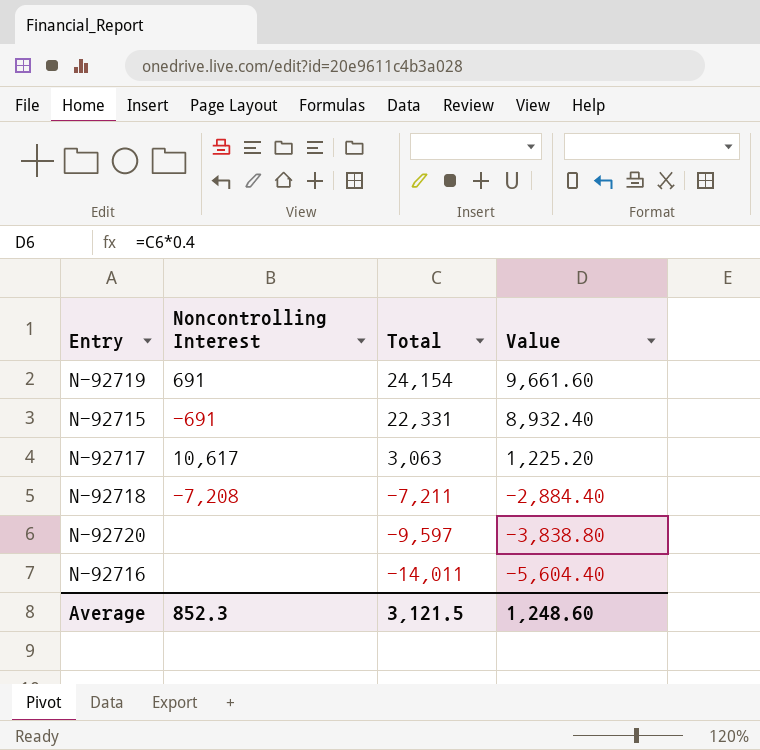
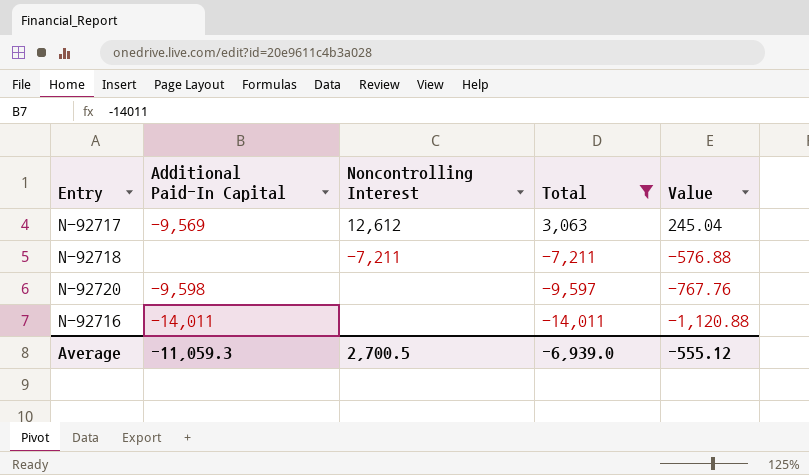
filter: none -> Total <= 3,063
column Additional Paid-In Capital | position: none -> 2
column Value | formula: [Total] * 0.4 -> [Total] * 0.08
N-92717 | Noncontrolling Interest: 10,617 -> 12,612
N-92718 | Noncontrolling Interest: -7,208 -> -7,211
Average | Noncontrolling Interest: 852.3 -> 2,700.5
Average | Total: 3,121.5 -> -6,939.0
Average | Value: 1,248.60 -> -555.12

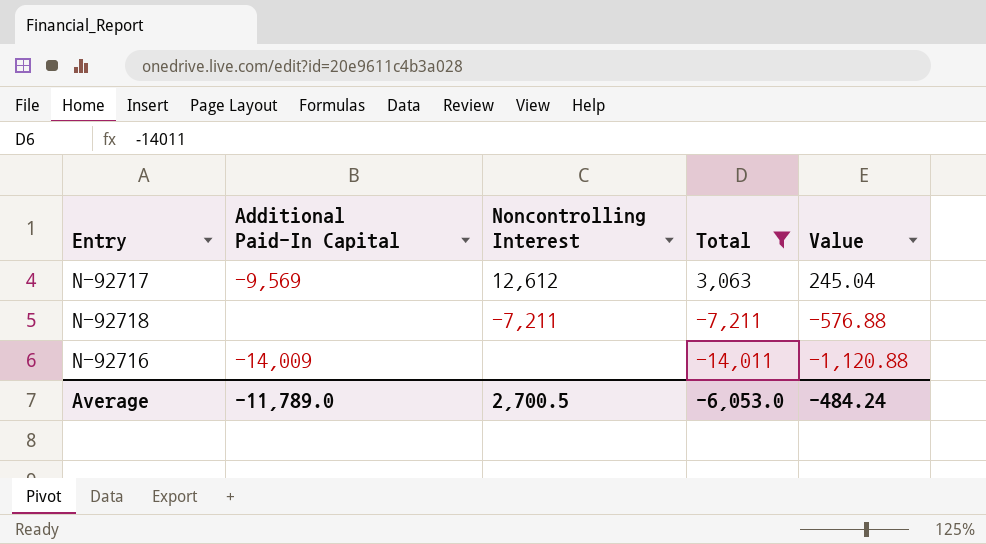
row N-92720: -9,598 | none | -9,597 | -767.76 -> none
N-92716 | Additional Paid-In Capital: -14,011 -> -14,009
Average | Additional Paid-In Capital: -11,059.3 -> -11,789.0
Average | Total: -6,939.0 -> -6,053.0
Average | Value: -555.12 -> -484.24

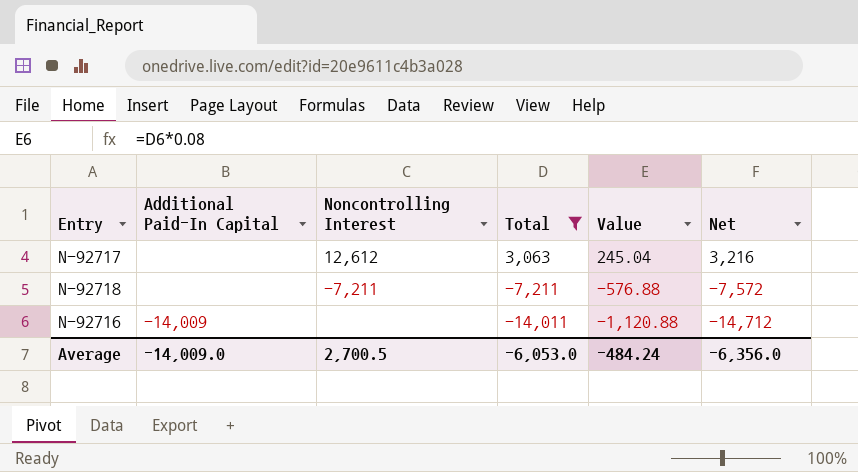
column Net | formula: none -> [Total] * 1.05
N-92717 | Additional Paid-In Capital: -9,569 -> none
Average | Additional Paid-In Capital: -11,789.0 -> -14,009.0

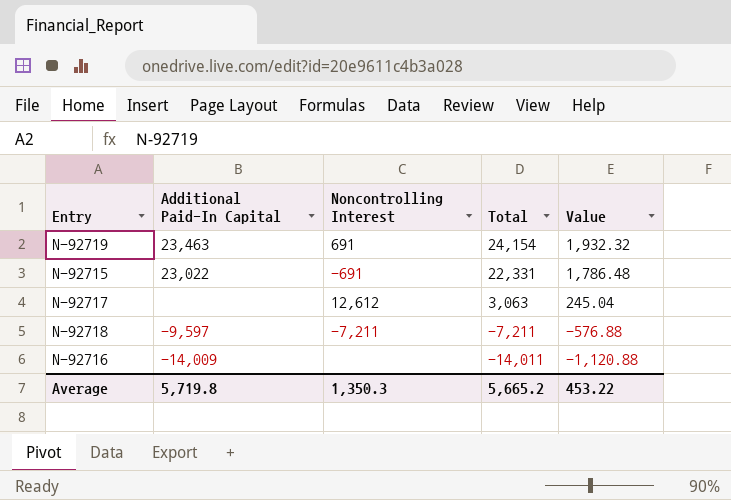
filter: Total <= 3,063 -> none
column Net | formula: [Total] * 1.05 -> none
N-92718 | Additional Paid-In Capital: none -> -9,597
Average | Additional Paid-In Capital: -14,009.0 -> 5,719.8
Average | Noncontrolling Interest: 2,700.5 -> 1,350.3
Average | Total: -6,053.0 -> 5,665.2
Average | Value: -484.24 -> 453.22

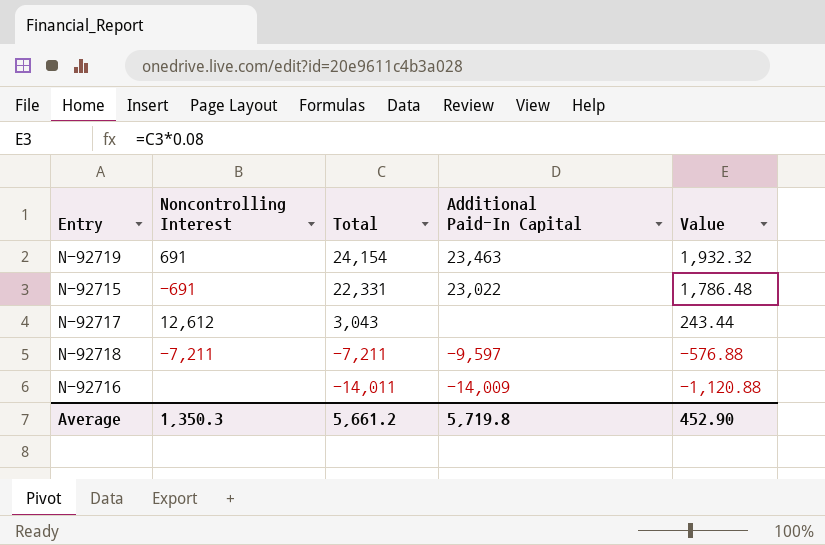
column Additional Paid-In Capital | position: 2 -> 4
N-92717 | Total: 3,063 -> 3,043
N-92717 | Value: 245.04 -> 243.44
Average | Total: 5,665.2 -> 5,661.2
Average | Value: 453.22 -> 452.90

